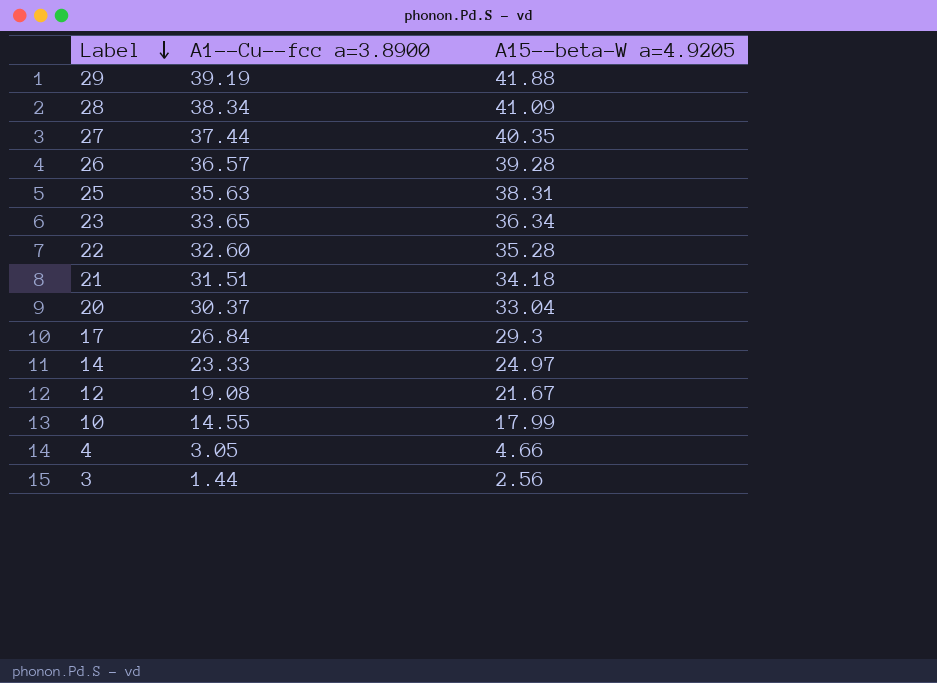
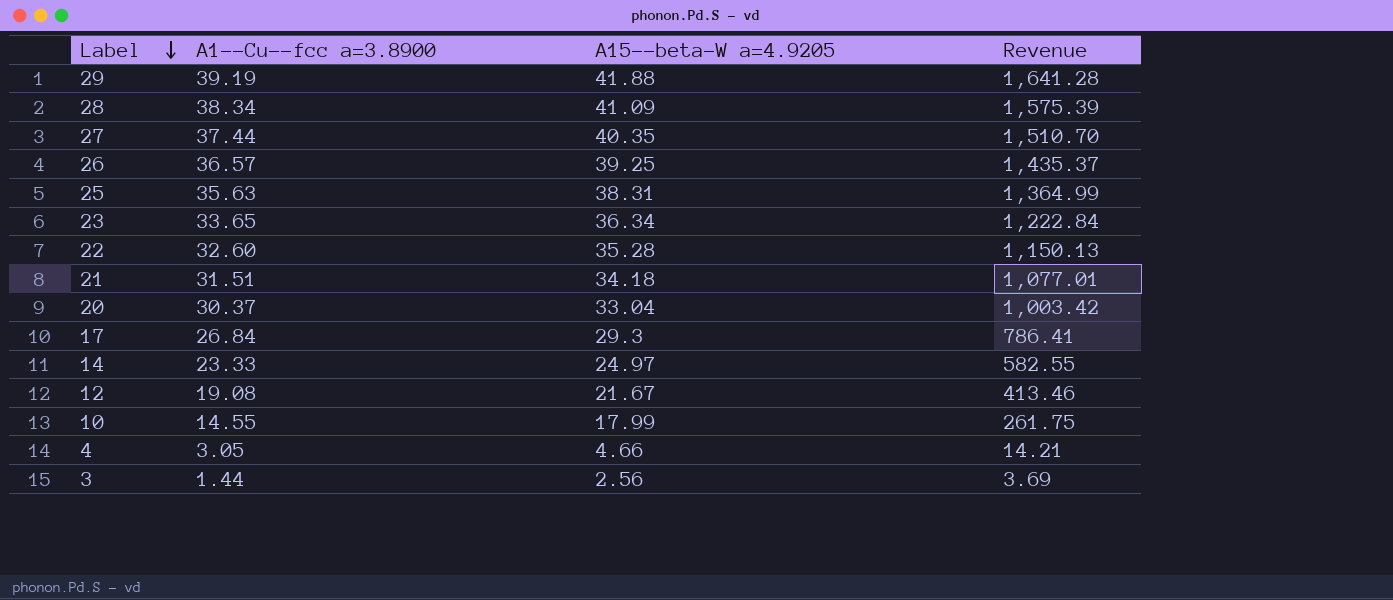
column Revenue | formula: none -> [A1--Cu--fcc a=3.8900] * [A15--beta-W a=4.9205]
26 | A15--beta-W a=4.9205: 39.28 -> 39.25

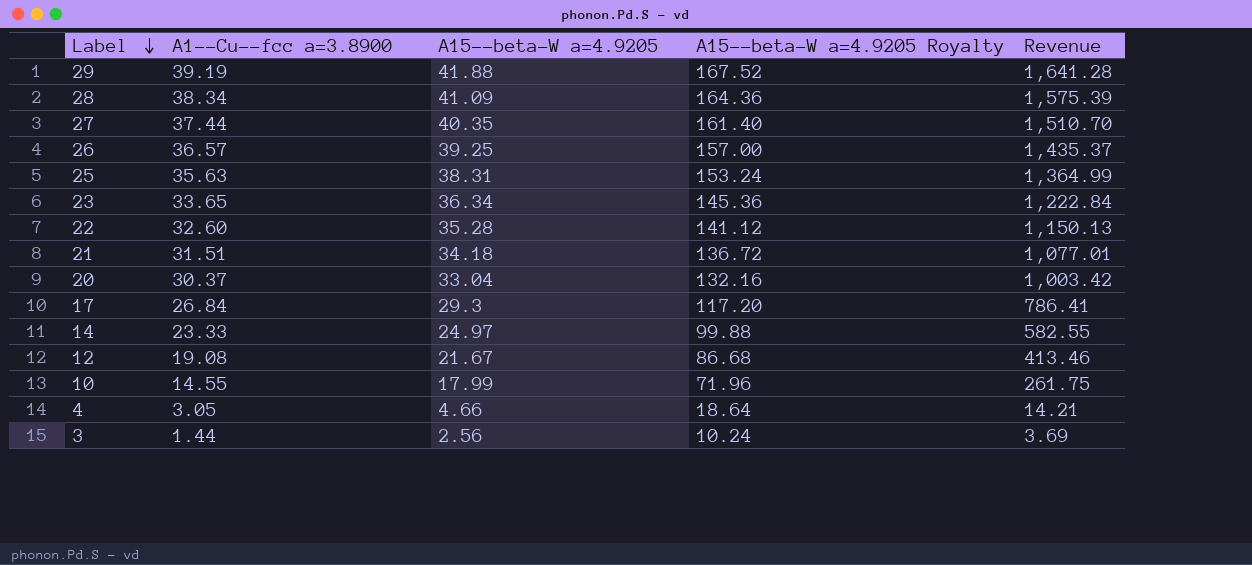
column A15--beta-W a=4.9205 Royalty | formula: none -> [A15--beta-W a=4.9205] * 4

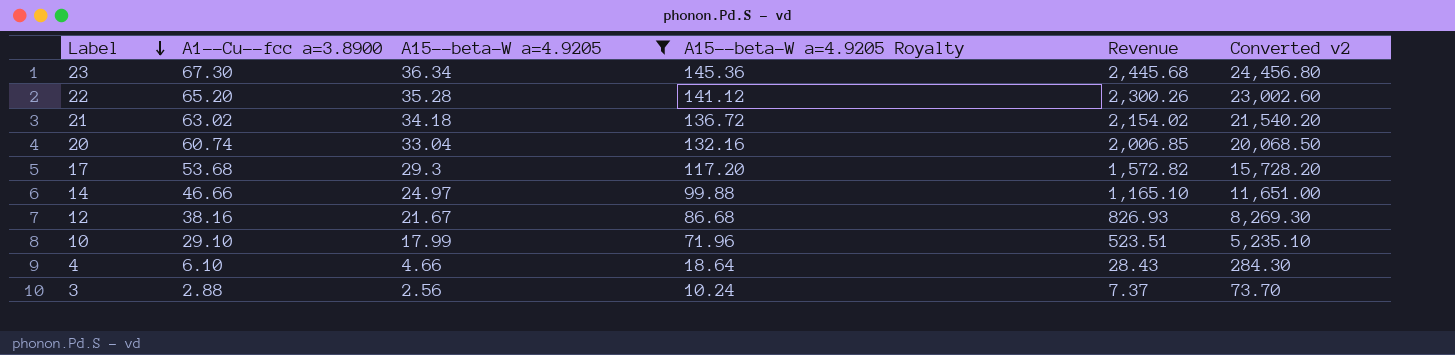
filter: none -> A15--beta-W a=4.9205 <= 36.34
column Converted v2 | formula: none -> [Revenue] * 10
23 | A1--Cu--fcc a=3.8900: 33.65 -> 67.30
23 | Revenue: 1,222.84 -> 2,445.68
22 | A1--Cu--fcc a=3.8900: 32.60 -> 65.20
22 | Revenue: 1,150.13 -> 2,300.26
21 | A1--Cu--fcc a=3.8900: 31.51 -> 63.02
21 | Revenue: 1,077.01 -> 2,154.02
20 | A1--Cu--fcc a=3.8900: 30.37 -> 60.74
20 | Revenue: 1,003.42 -> 2,006.85
17 | A1--Cu--fcc a=3.8900: 26.84 -> 53.68
17 | Revenue: 786.41 -> 1,572.82
14 | A1--Cu--fcc a=3.8900: 23.33 -> 46.66
14 | Revenue: 582.55 -> 1,165.10
12 | A1--Cu--fcc a=3.8900: 19.08 -> 38.16
12 | Revenue: 413.46 -> 826.93
10 | A1--Cu--fcc a=3.8900: 14.55 -> 29.10
10 | Revenue: 261.75 -> 523.51
4 | A1--Cu--fcc a=3.8900: 3.05 -> 6.10
4 | Revenue: 14.21 -> 28.43
3 | A1--Cu--fcc a=3.8900: 1.44 -> 2.88
3 | Revenue: 3.69 -> 7.37

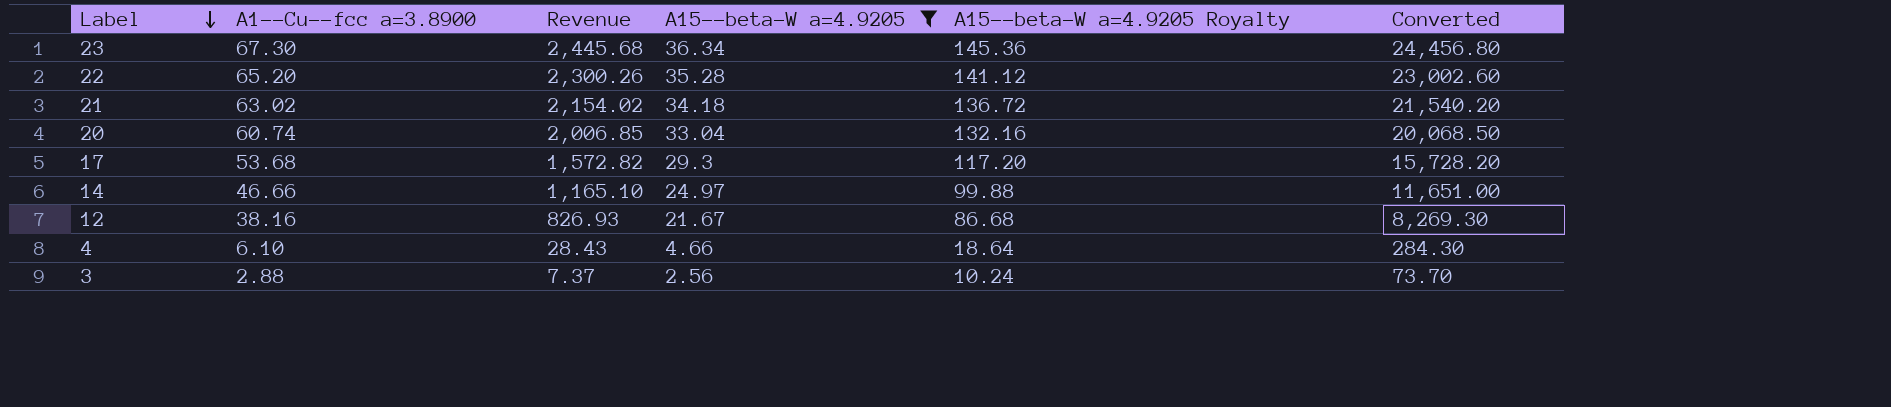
column Revenue | position: 5 -> 3
column name: Converted v2 -> Converted
row 10: 29.10 | 17.99 | 71.96 | 523.51 | 5,235.10 -> none

